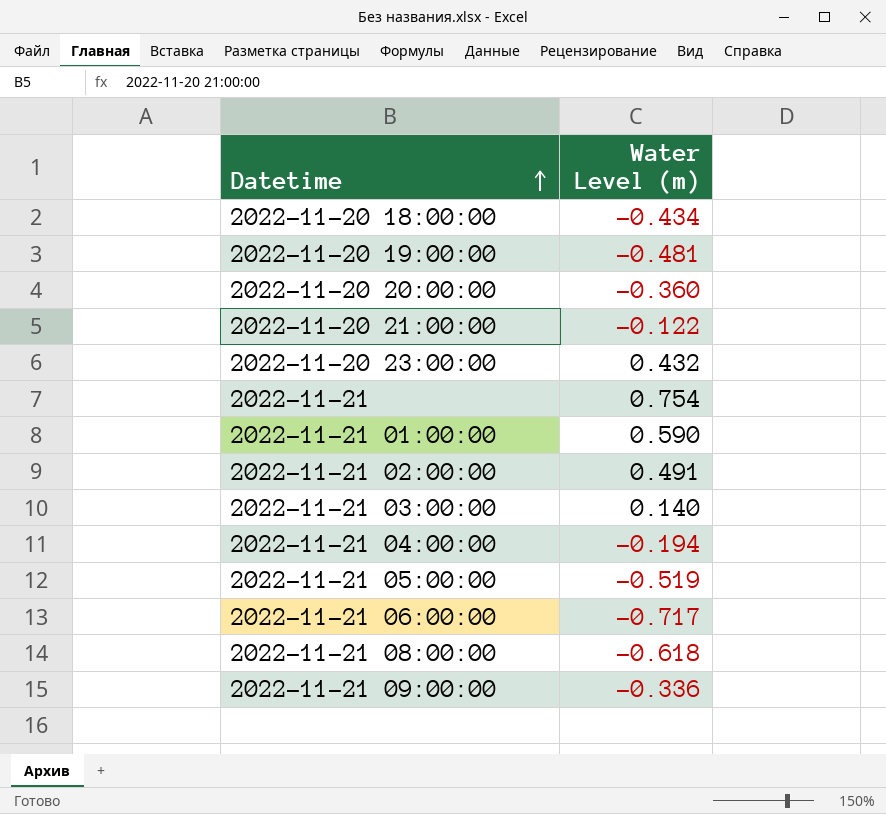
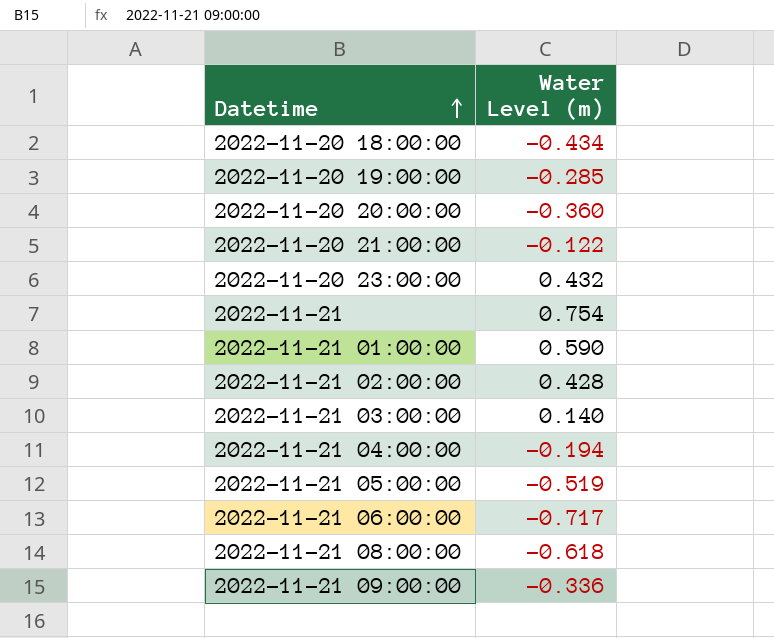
2022-11-20 19:00:00 | Water Level (m): -0.481 -> -0.285
2022-11-21 02:00:00 | Water Level (m): 0.491 -> 0.428

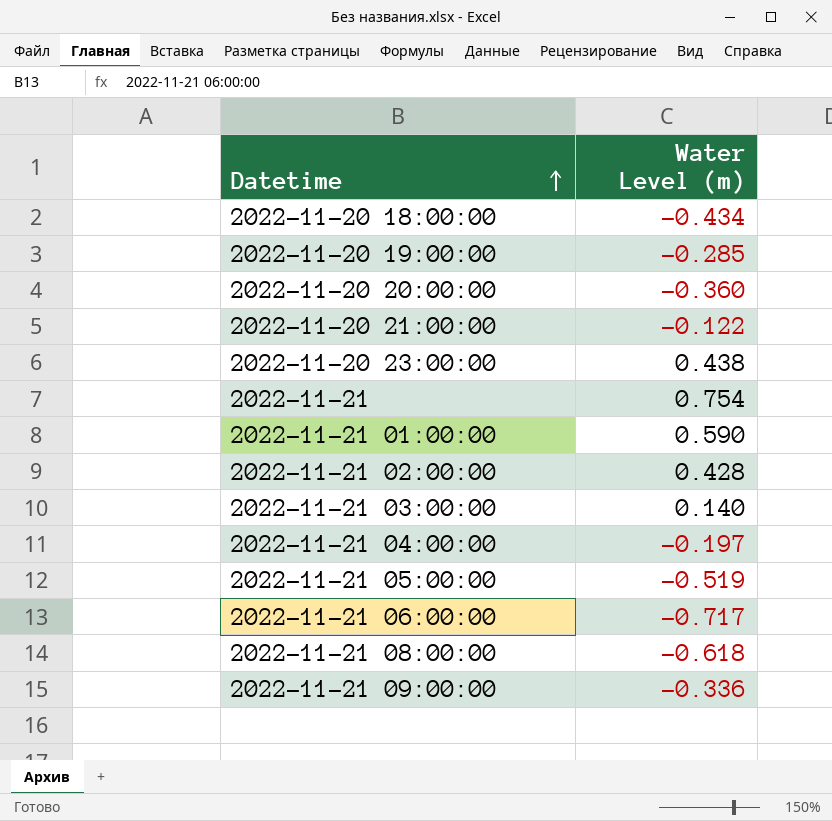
2022-11-20 23:00:00 | Water Level (m): 0.432 -> 0.438
2022-11-21 04:00:00 | Water Level (m): -0.194 -> -0.197

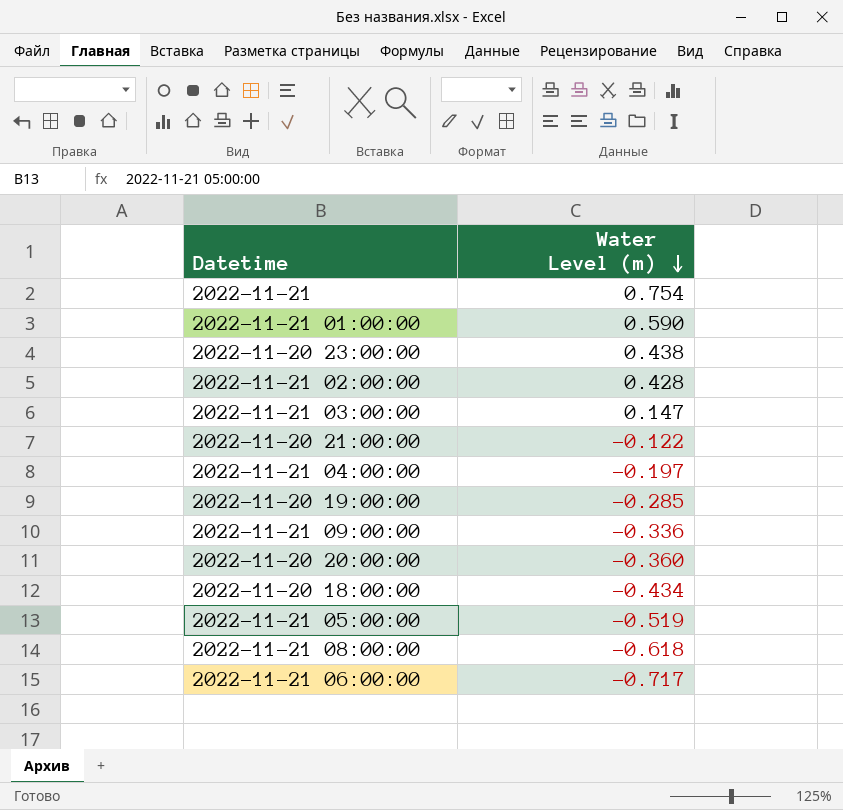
row order: Datetime ascending -> Water Level (m) descending
2022-11-21 03:00:00 | Water Level (m): 0.140 -> 0.147

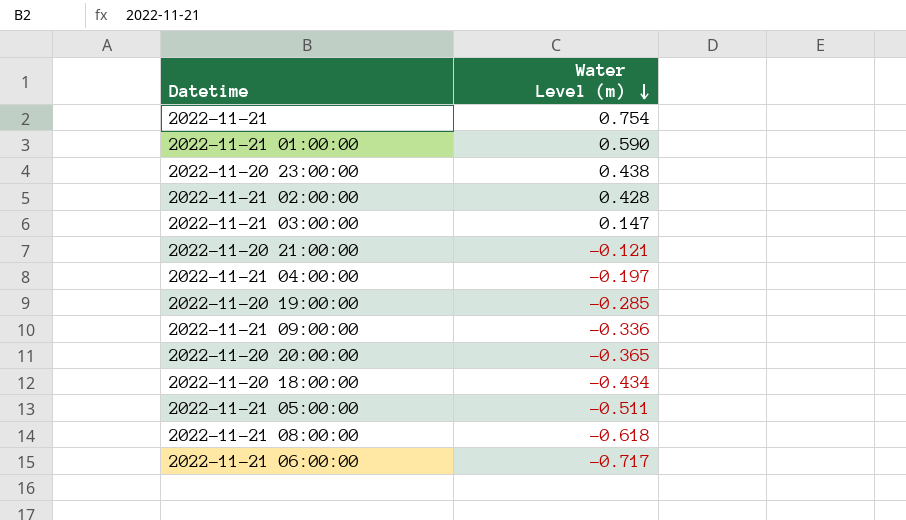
2022-11-20 21:00:00 | Water Level (m): -0.122 -> -0.121
2022-11-20 20:00:00 | Water Level (m): -0.360 -> -0.365
2022-11-21 05:00:00 | Water Level (m): -0.519 -> -0.511

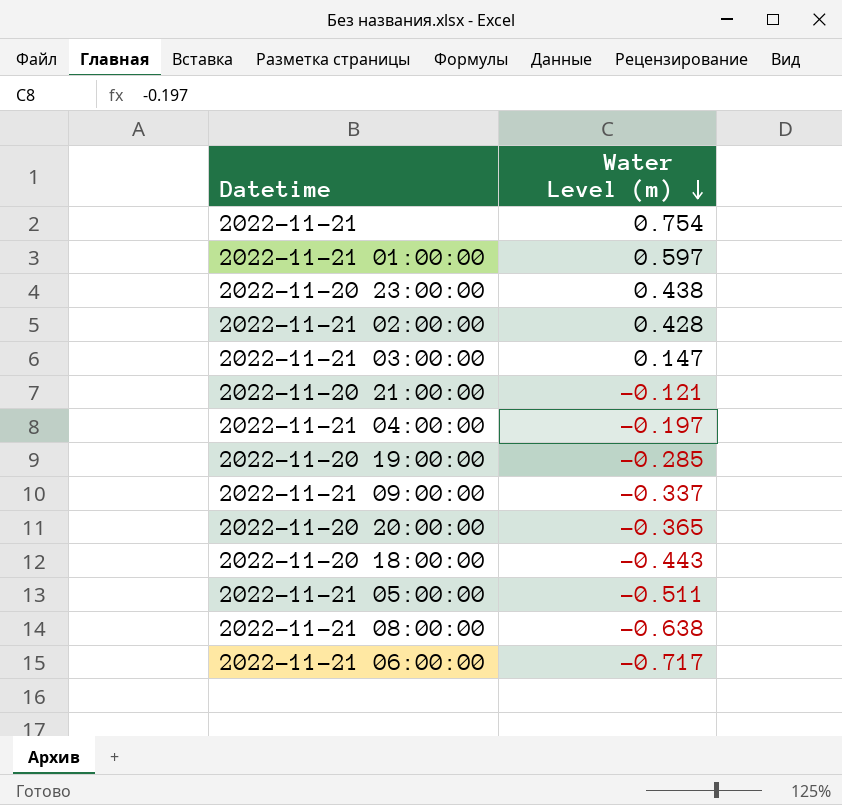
2022-11-21 01:00:00 | Water Level (m): 0.590 -> 0.597
2022-11-21 09:00:00 | Water Level (m): -0.336 -> -0.337
2022-11-20 18:00:00 | Water Level (m): -0.434 -> -0.443
2022-11-21 08:00:00 | Water Level (m): -0.618 -> -0.638

